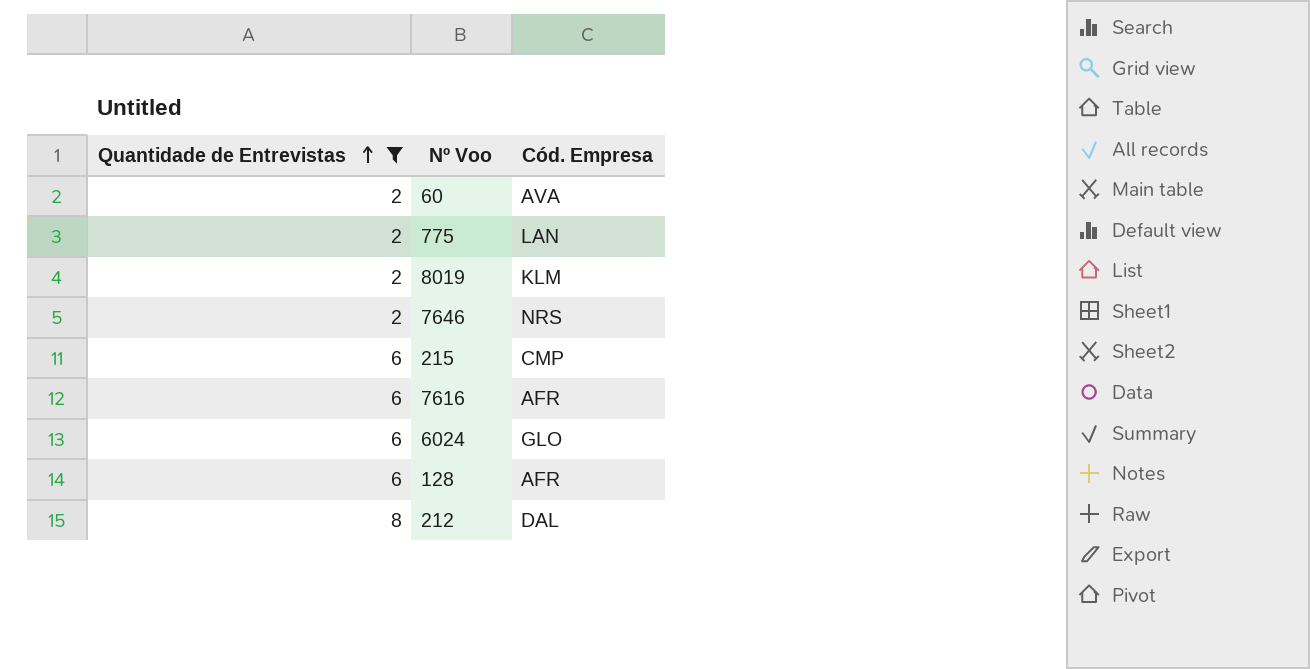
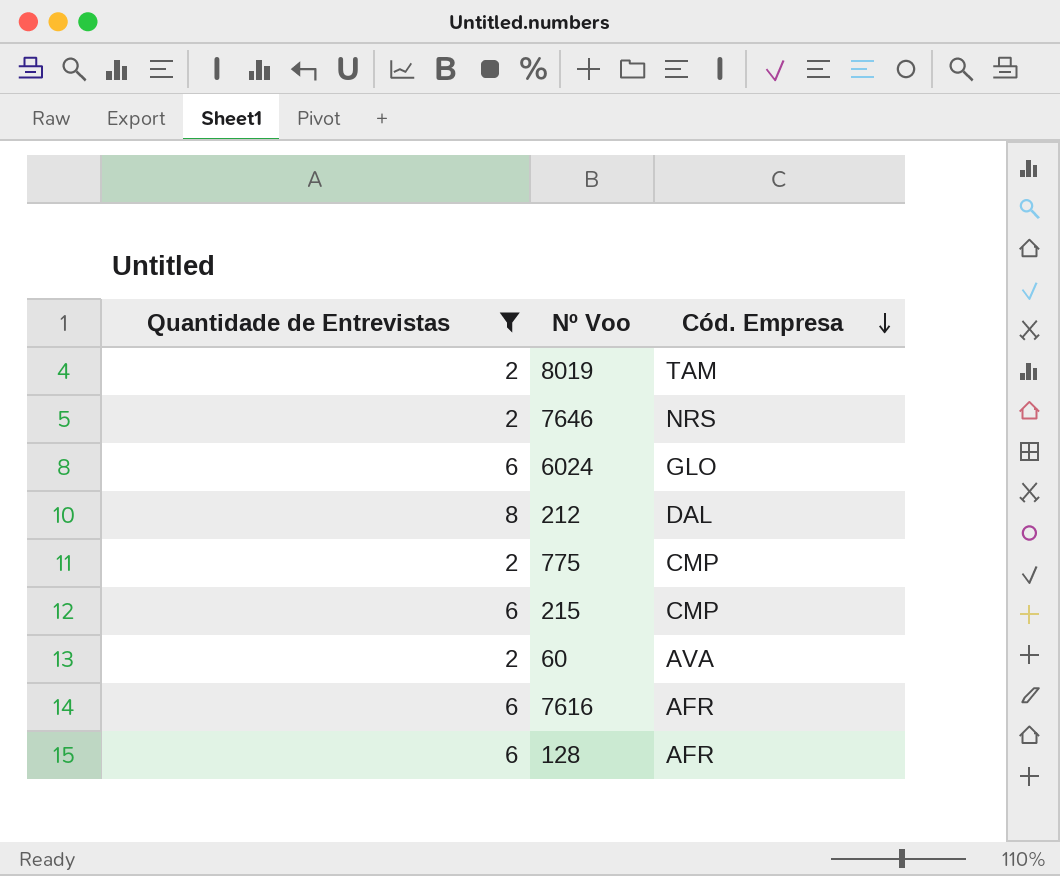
row order: Quantidade de Entrevistas ascending -> Cód. Empresa descending
8019 | Cód. Empresa: KLM -> TAM
775 | Cód. Empresa: LAN -> CMP

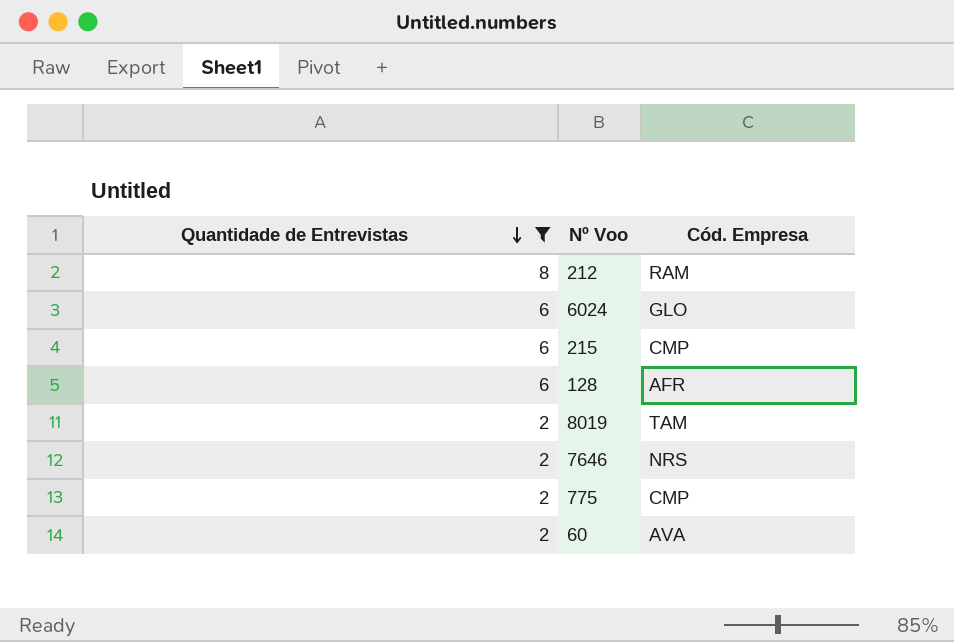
row order: Cód. Empresa descending -> Quantidade de Entrevistas descending
row 7616: 6 | AFR -> none
212 | Cód. Empresa: DAL -> RAM

